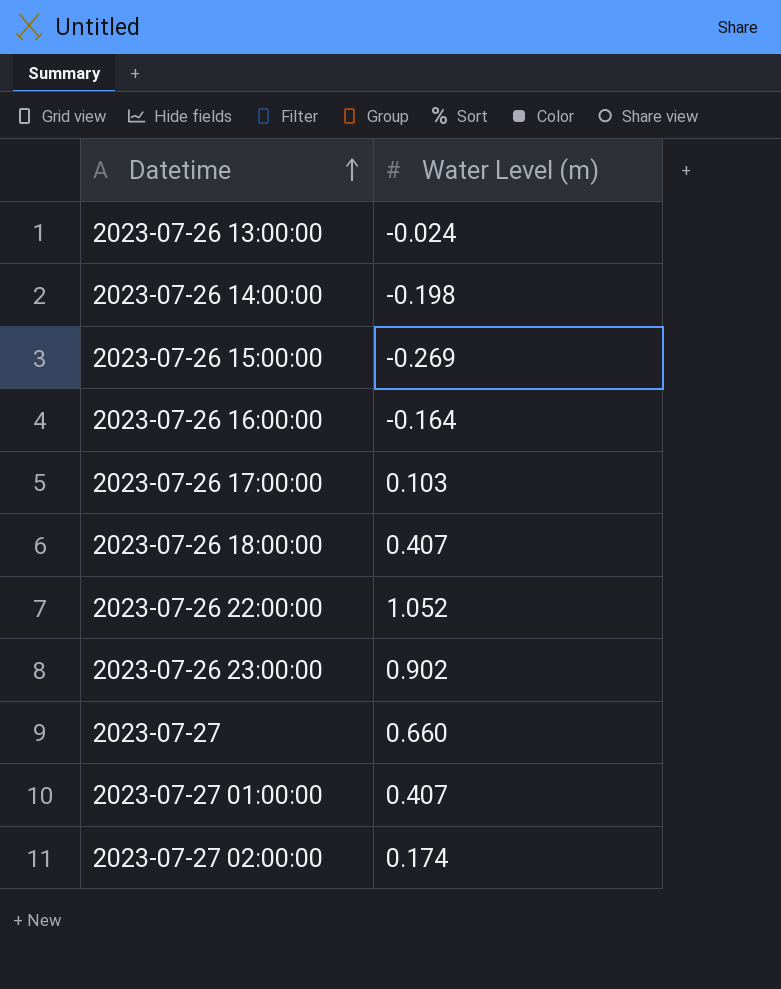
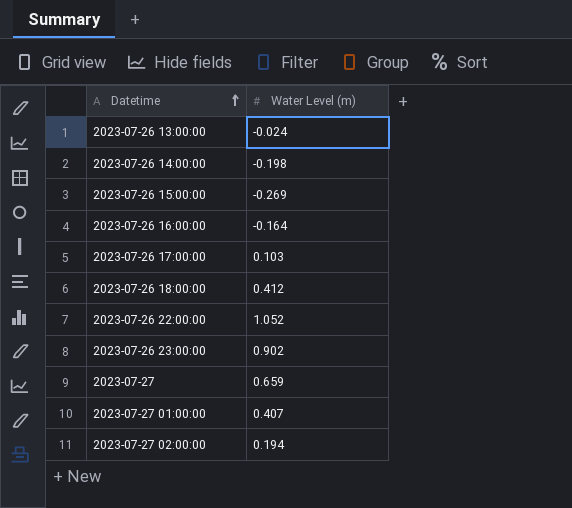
2023-07-26 18:00:00 | Water Level (m): 0.407 -> 0.412
2023-07-27 | Water Level (m): 0.660 -> 0.659
2023-07-27 02:00:00 | Water Level (m): 0.174 -> 0.194

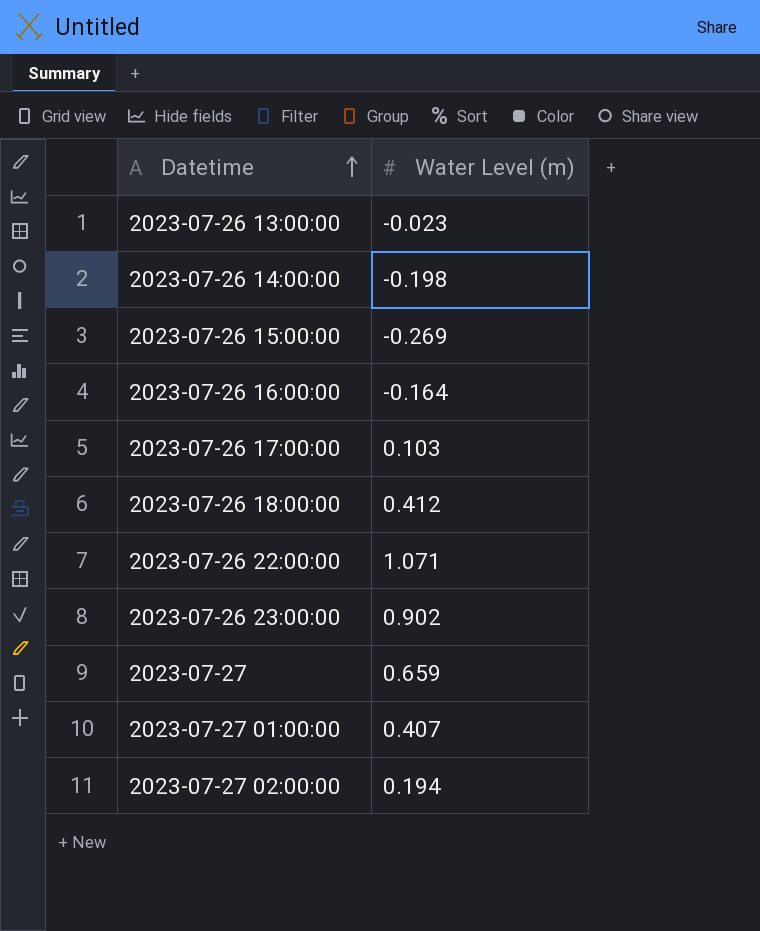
2023-07-26 13:00:00 | Water Level (m): -0.024 -> -0.023
2023-07-26 22:00:00 | Water Level (m): 1.052 -> 1.071

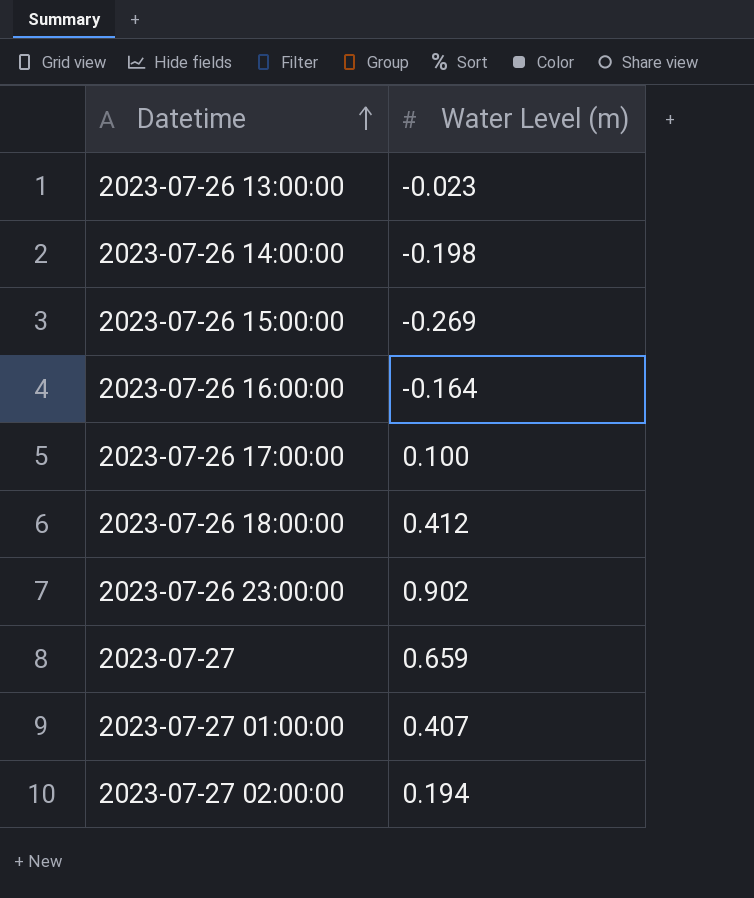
row 2023-07-26 22:00:00: 1.071 -> none
2023-07-26 17:00:00 | Water Level (m): 0.103 -> 0.100

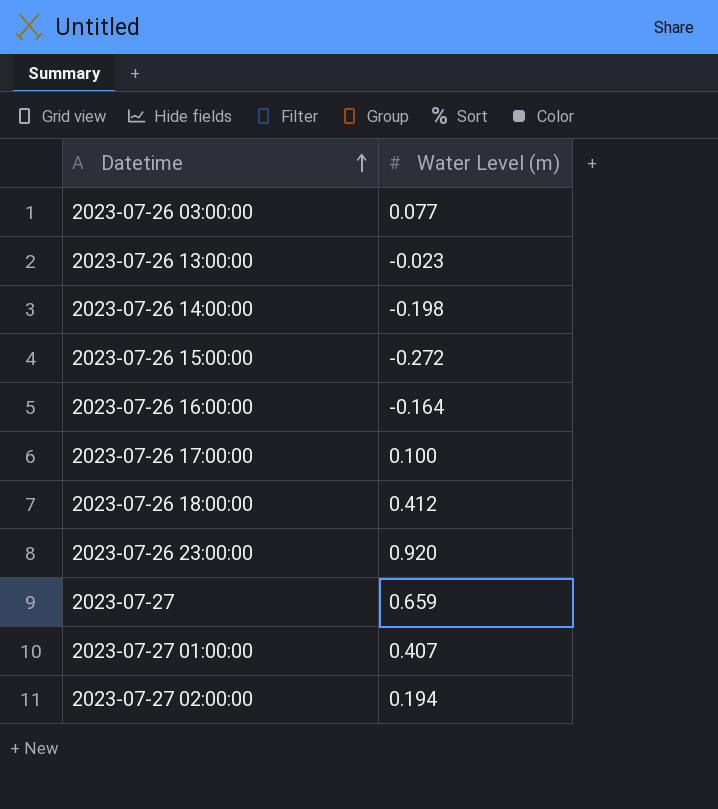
row 2023-07-26 03:00:00: none -> 0.077
2023-07-26 15:00:00 | Water Level (m): -0.269 -> -0.272
2023-07-26 23:00:00 | Water Level (m): 0.902 -> 0.920

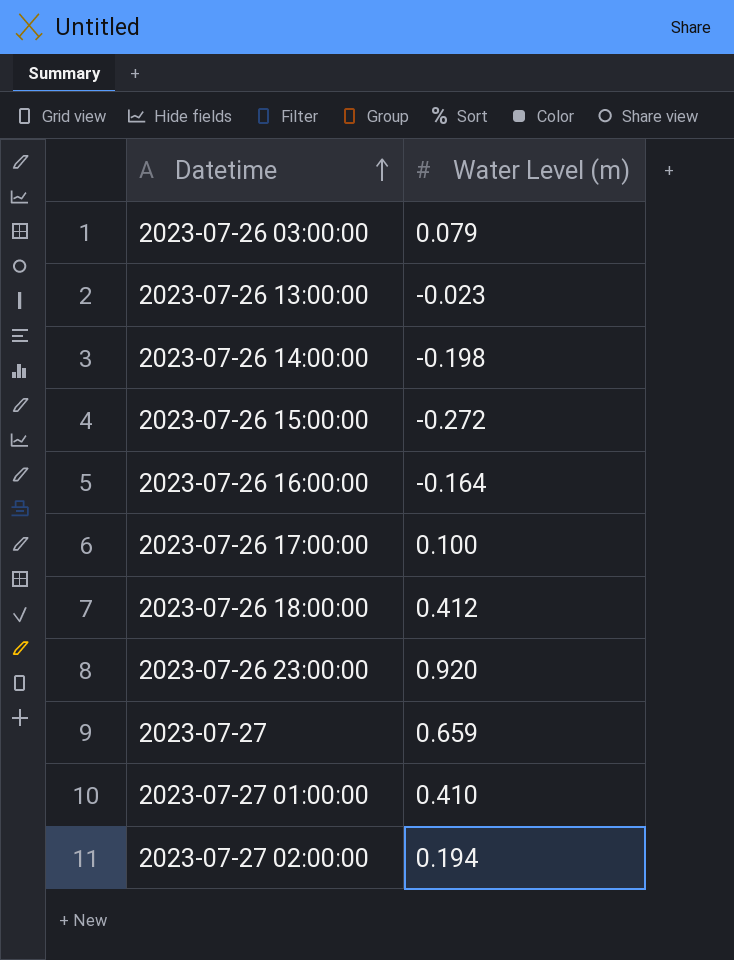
2023-07-26 03:00:00 | Water Level (m): 0.077 -> 0.079
2023-07-27 01:00:00 | Water Level (m): 0.407 -> 0.410

